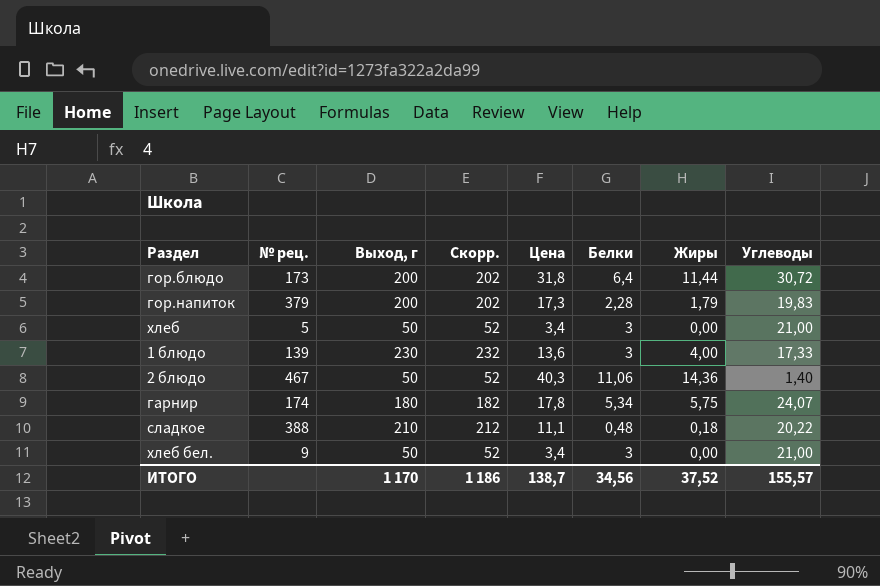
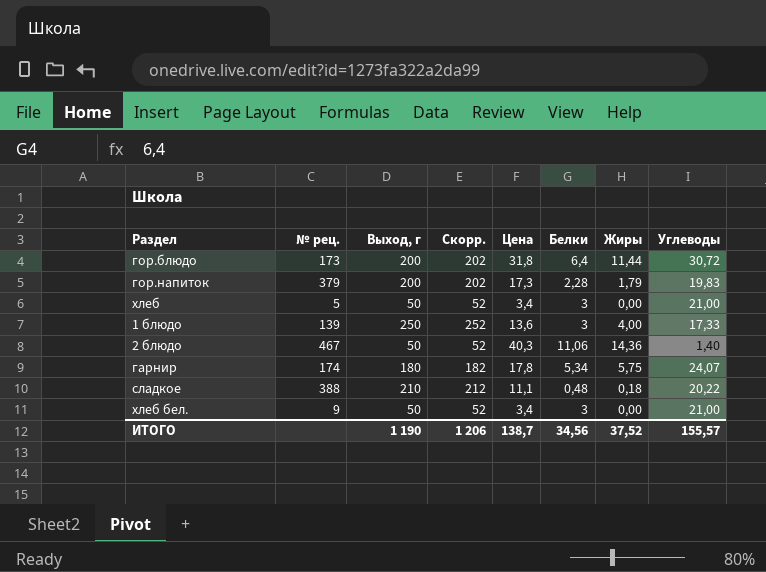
1 блюдо | Выход, г: 230 -> 250
1 блюдо | Скорр.: 232 -> 252
ИТОГО | Выход, г: 1 170 -> 1 190
ИТОГО | Скорр.: 1 186 -> 1 206

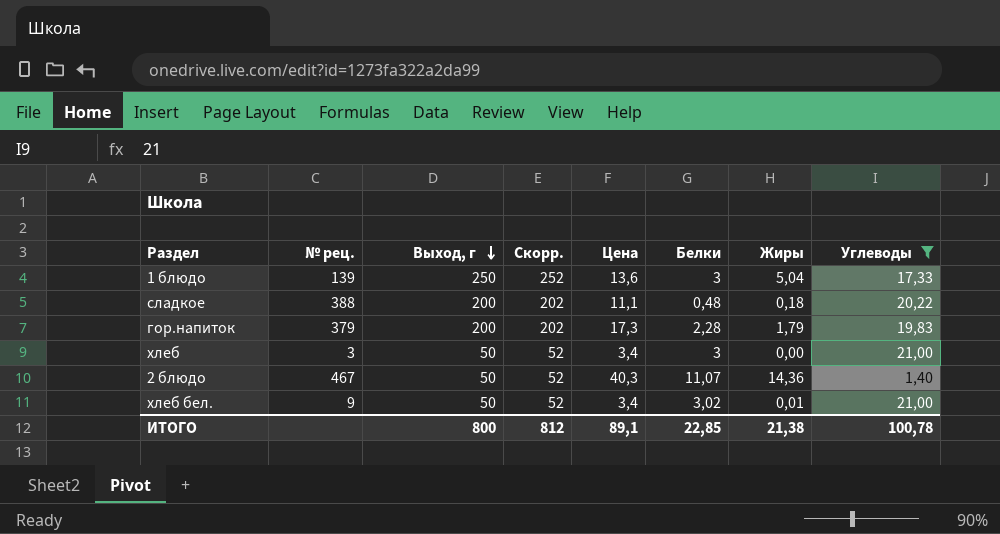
filter: none -> Углеводы <= 21,00
row order: none -> Выход, г descending
1 блюдо | Жиры: 4,00 -> 5,04
сладкое | Выход, г: 210 -> 200
сладкое | Скорр.: 212 -> 202
хлеб | № рец.: 5 -> 3
2 блюдо | Белки: 11,06 -> 11,07
хлеб бел. | Белки: 3 -> 3,02
хлеб бел. | Жиры: 0,00 -> 0,01
ИТОГО | Выход, г: 1 190 -> 800
ИТОГО | Скорр.: 1 206 -> 812
ИТОГО | Цена: 138,7 -> 89,1
ИТОГО | Белки: 34,56 -> 22,85
ИТОГО | Жиры: 37,52 -> 21,38
ИТОГО | Углеводы: 155,57 -> 100,78

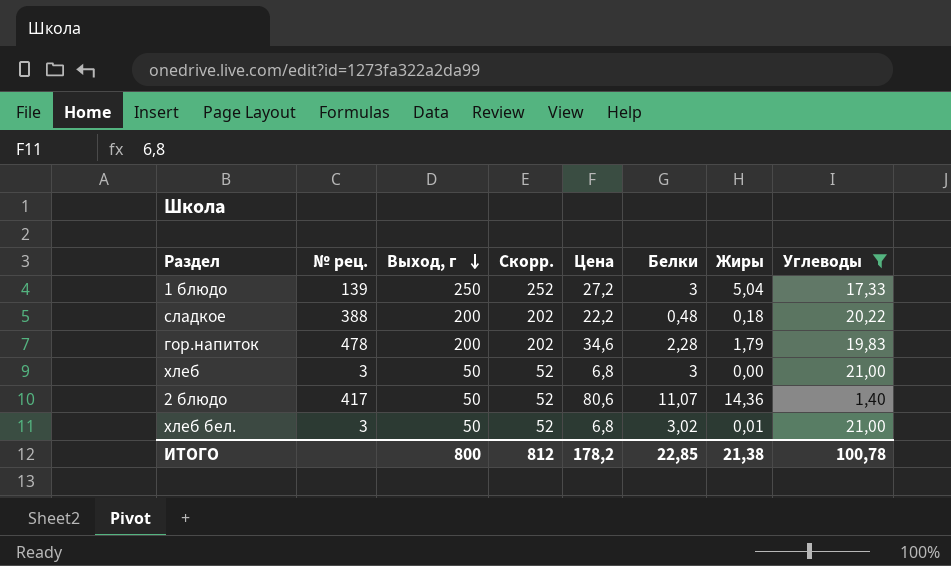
1 блюдо | Цена: 13,6 -> 27,2
сладкое | Цена: 11,1 -> 22,2
гор.напиток | № рец.: 379 -> 478
гор.напиток | Цена: 17,3 -> 34,6
хлеб | Цена: 3,4 -> 6,8
2 блюдо | № рец.: 467 -> 417
2 блюдо | Цена: 40,3 -> 80,6
хлеб бел. | № рец.: 9 -> 3
хлеб бел. | Цена: 3,4 -> 6,8
ИТОГО | Цена: 89,1 -> 178,2

